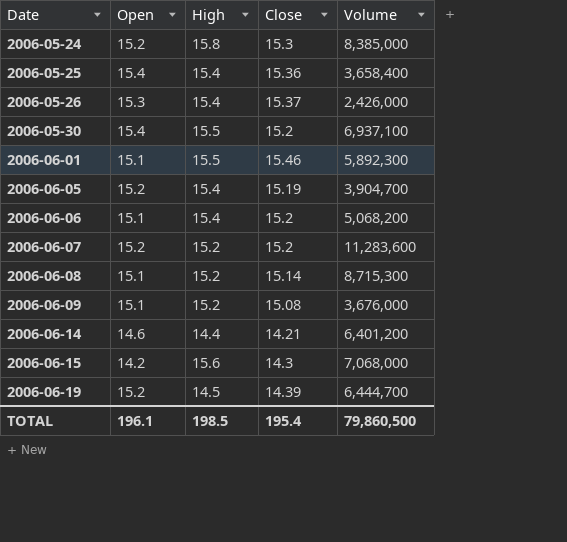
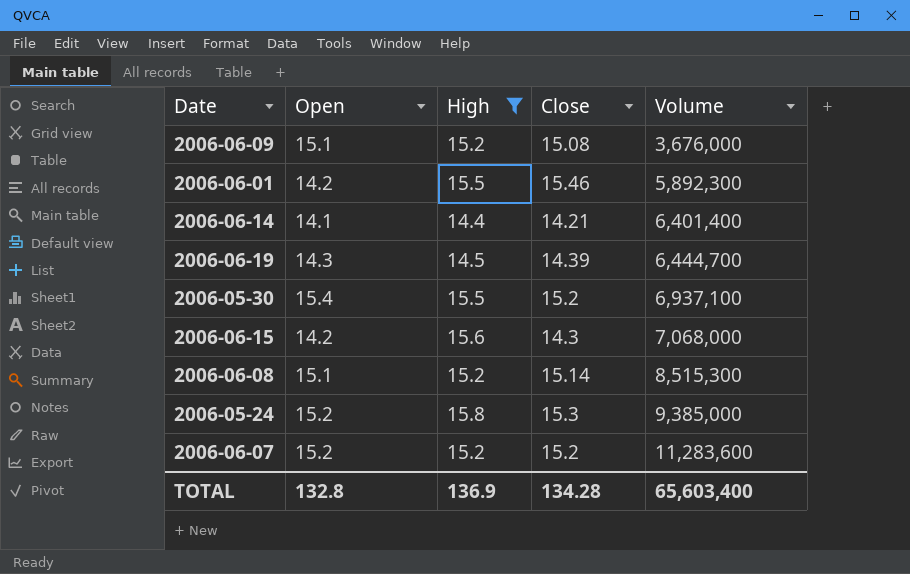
filter: none -> High != 15.4
row order: Date ascending -> Volume ascending
2006-06-01 | Open: 15.1 -> 14.2
2006-06-14 | Open: 14.6 -> 14.1
2006-06-14 | Volume: 6,401,200 -> 6,401,400
2006-06-19 | Open: 15.2 -> 14.3
2006-06-08 | Volume: 8,715,300 -> 8,515,300
2006-05-24 | Volume: 8,385,000 -> 9,385,000
TOTAL | Open: 196.1 -> 132.8
TOTAL | High: 198.5 -> 136.9
TOTAL | Close: 195.4 -> 134.28
TOTAL | Volume: 79,860,500 -> 65,603,400

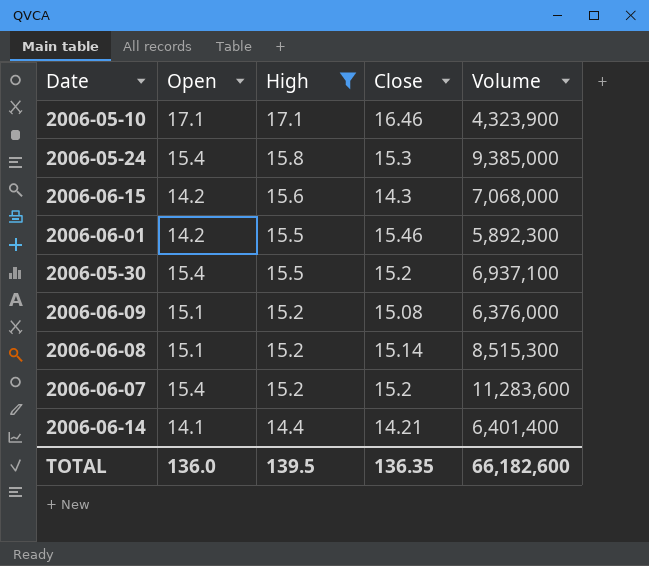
row order: Volume ascending -> High descending
row 2006-06-19: 14.3 | 14.5 | 14.39 | 6,444,700 -> none
row 2006-05-10: none -> 17.1 | 17.1 | 16.46 | 4,323,900
2006-05-24 | Open: 15.2 -> 15.4
2006-06-09 | Volume: 3,676,000 -> 6,376,000
2006-06-07 | Open: 15.2 -> 15.4
TOTAL | Open: 132.8 -> 136.0
TOTAL | High: 136.9 -> 139.5
TOTAL | Close: 134.28 -> 136.35
TOTAL | Volume: 65,603,400 -> 66,182,600

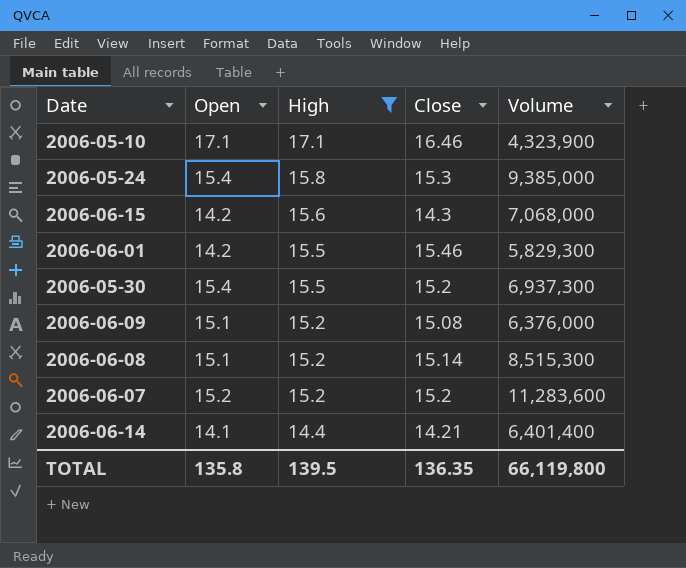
2006-06-01 | Volume: 5,892,300 -> 5,829,300
2006-05-30 | Volume: 6,937,100 -> 6,937,300
2006-06-07 | Open: 15.4 -> 15.2
TOTAL | Open: 136.0 -> 135.8
TOTAL | Volume: 66,182,600 -> 66,119,800

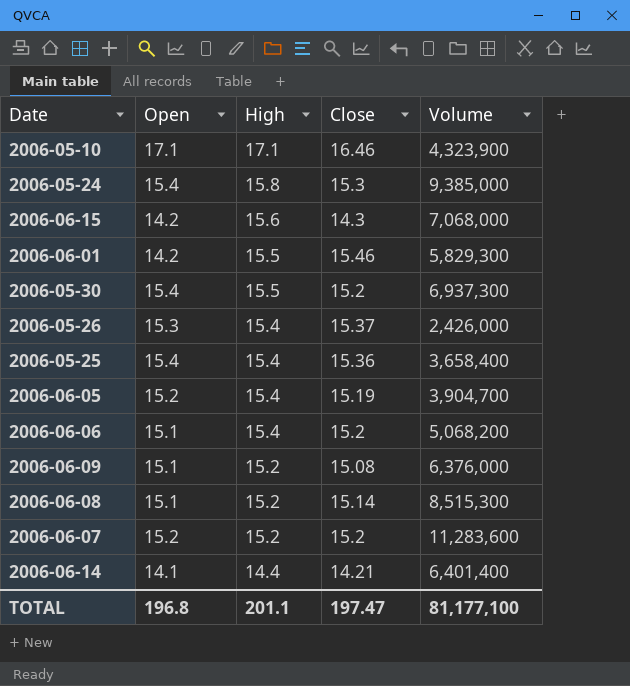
filter: High != 15.4 -> none
TOTAL | Open: 135.8 -> 196.8
TOTAL | High: 139.5 -> 201.1
TOTAL | Close: 136.35 -> 197.47
TOTAL | Volume: 66,119,800 -> 81,177,100

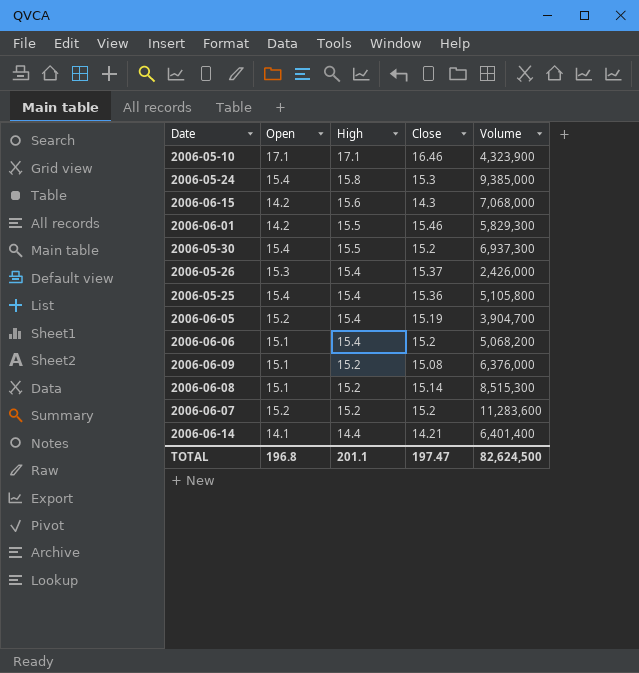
2006-05-25 | Volume: 3,658,400 -> 5,105,800
TOTAL | Volume: 81,177,100 -> 82,624,500

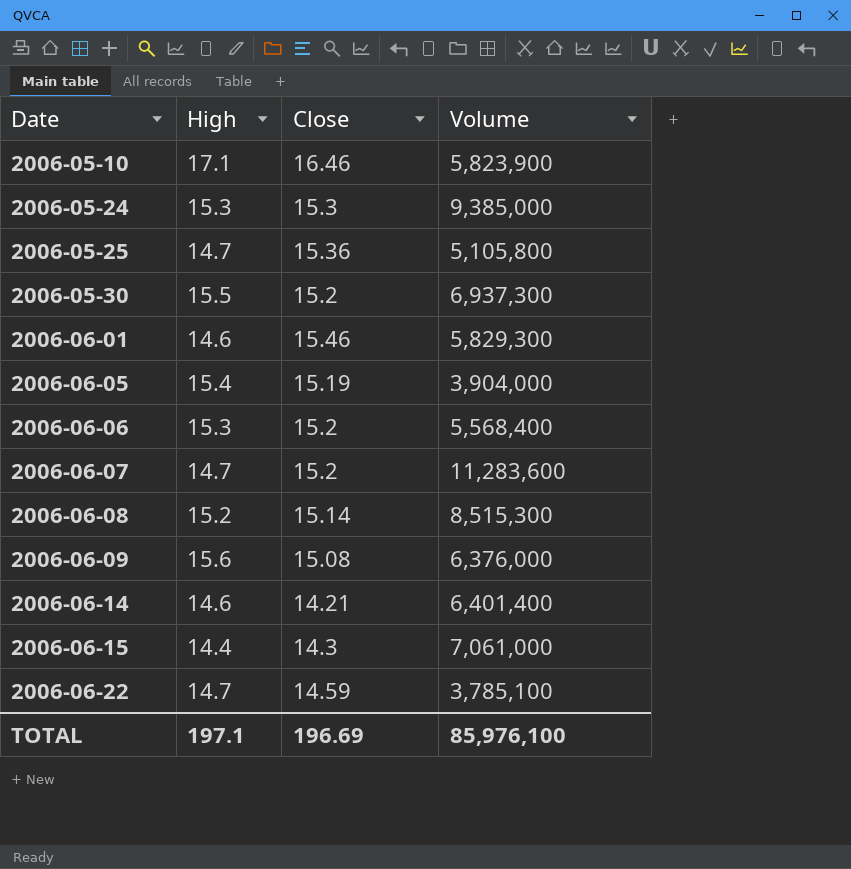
row order: High descending -> Date ascending
column Open | position: 2 -> none
row 2006-05-26: 15.3 | 15.4 | 15.37 | 2,426,000 -> none
2006-05-10 | Volume: 4,323,900 -> 5,823,900
2006-05-24 | High: 15.8 -> 15.3
2006-05-25 | High: 15.4 -> 14.7
2006-06-01 | High: 15.5 -> 14.6
2006-06-05 | Volume: 3,904,700 -> 3,904,000
2006-06-06 | High: 15.4 -> 15.3
2006-06-06 | Volume: 5,068,200 -> 5,568,400
2006-06-07 | High: 15.2 -> 14.7
2006-06-09 | High: 15.2 -> 15.6
2006-06-14 | High: 14.4 -> 14.6
2006-06-15 | High: 15.6 -> 14.4
2006-06-15 | Volume: 7,068,000 -> 7,061,000
row 2006-06-22: none -> 14.7 | 14.59 | 3,785,100
TOTAL | High: 201.1 -> 197.1
TOTAL | Close: 197.47 -> 196.69
TOTAL | Volume: 82,624,500 -> 85,976,100

